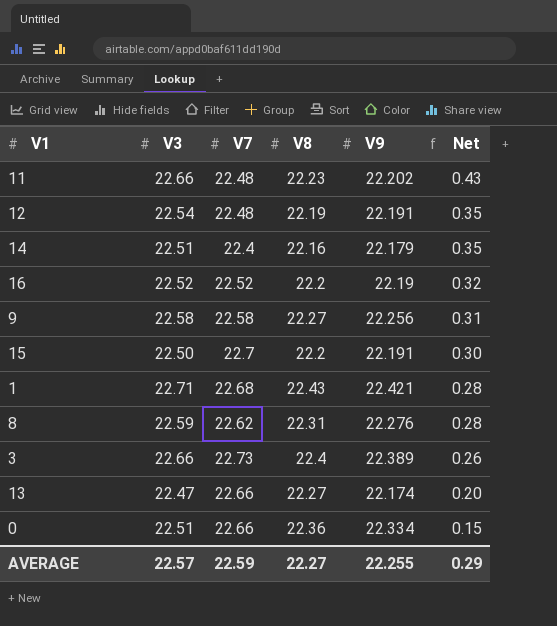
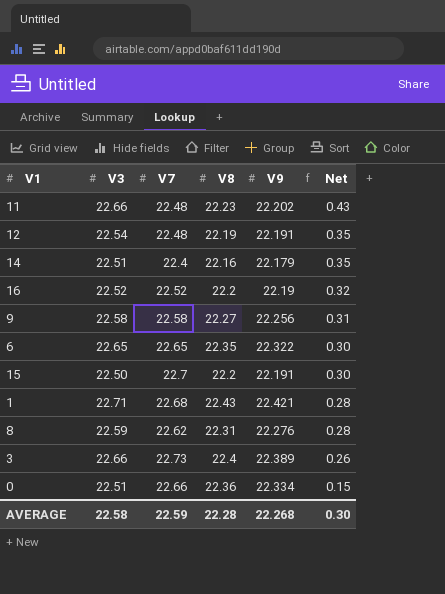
row 13: 22.47 | 22.66 | 22.27 | 22.174 | 0.20 -> none
row 6: none -> 22.65 | 22.65 | 22.35 | 22.322 | 0.30
AVERAGE | V3: 22.57 -> 22.58
AVERAGE | V8: 22.27 -> 22.28
AVERAGE | V9: 22.255 -> 22.268
AVERAGE | Net: 0.29 -> 0.30

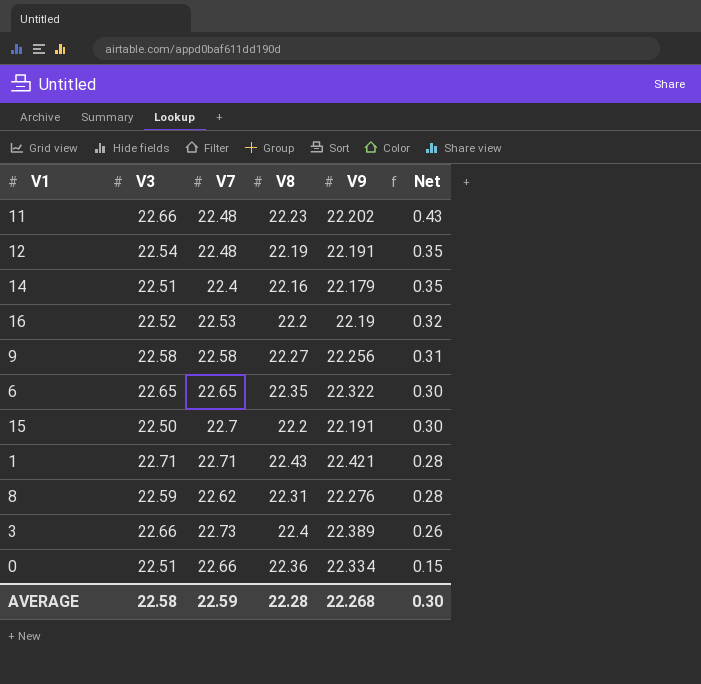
16 | V7: 22.52 -> 22.53
1 | V7: 22.68 -> 22.71

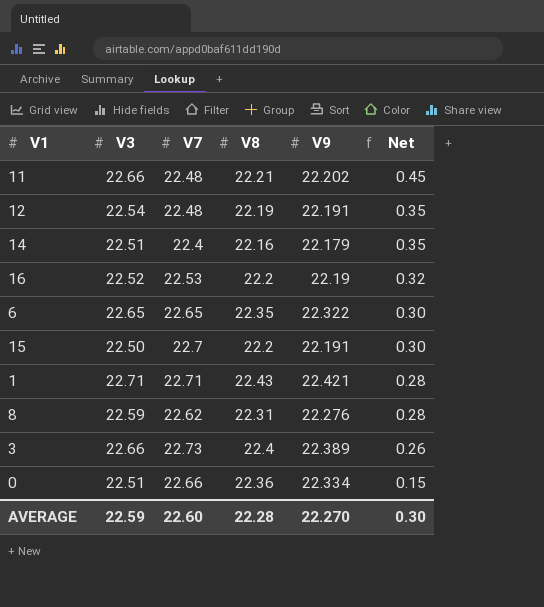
row 9: 22.58 | 22.58 | 22.27 | 22.256 | 0.31 -> none
11 | V8: 22.23 -> 22.21
11 | Net: 0.43 -> 0.45
AVERAGE | V3: 22.58 -> 22.59
AVERAGE | V7: 22.59 -> 22.60
AVERAGE | V9: 22.268 -> 22.270

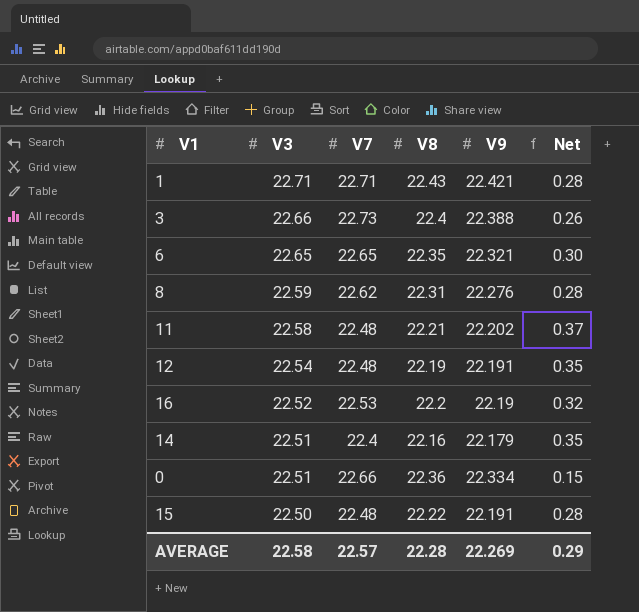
row order: Net descending -> V3 descending
3 | V9: 22.389 -> 22.388
6 | V9: 22.322 -> 22.321
11 | V3: 22.66 -> 22.58
11 | Net: 0.45 -> 0.37
15 | V7: 22.7 -> 22.48
15 | V8: 22.2 -> 22.22
15 | Net: 0.30 -> 0.28
AVERAGE | V3: 22.59 -> 22.58
AVERAGE | V7: 22.60 -> 22.57
AVERAGE | V9: 22.270 -> 22.269
AVERAGE | Net: 0.30 -> 0.29

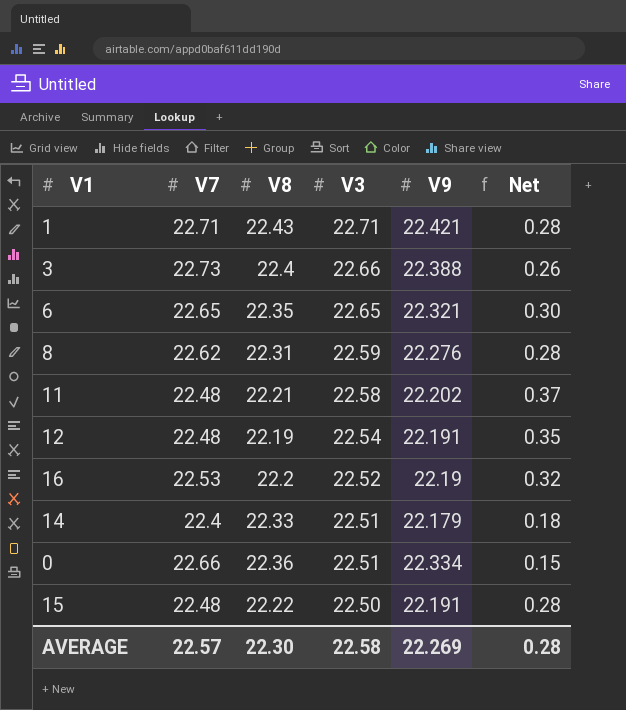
column V3 | position: 2 -> 4
14 | V8: 22.16 -> 22.33
14 | Net: 0.35 -> 0.18
AVERAGE | V8: 22.28 -> 22.30
AVERAGE | Net: 0.29 -> 0.28

